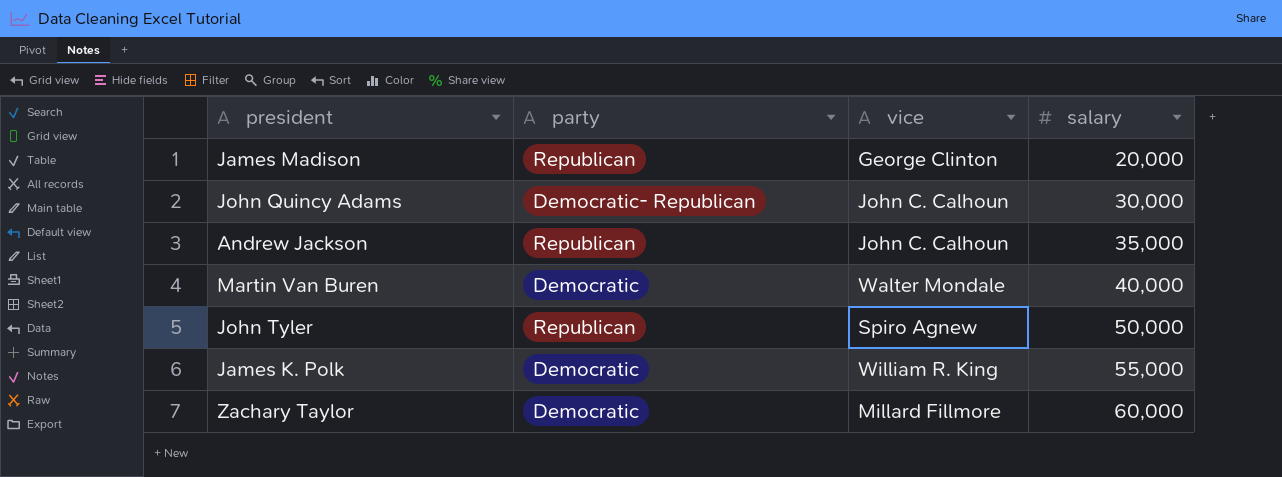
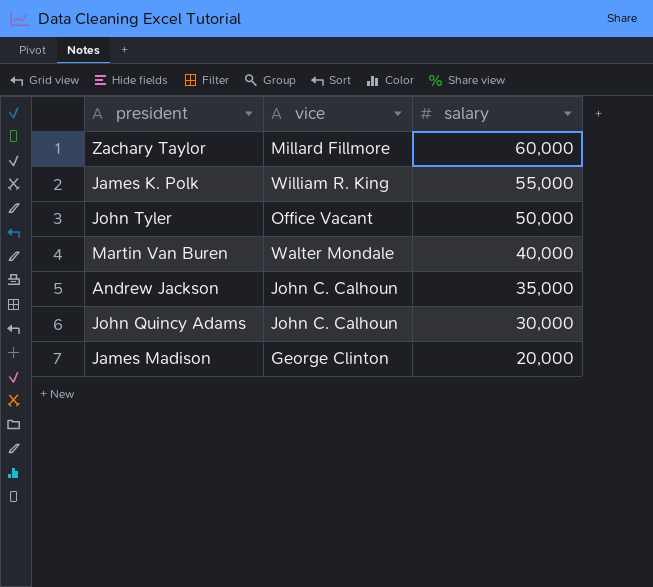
row order: salary ascending -> salary descending
column party | position: 2 -> none
John Tyler | vice: Spiro Agnew -> Office Vacant

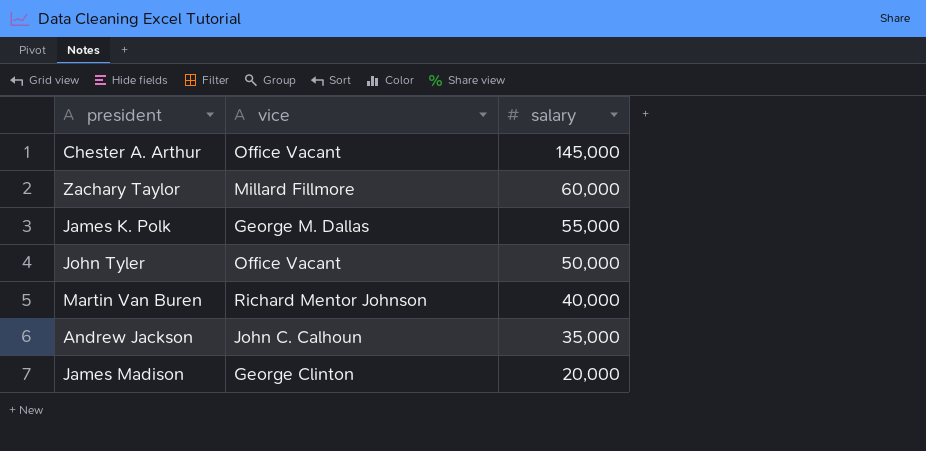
row John Quincy Adams: John C. Calhoun | 30,000 -> none
row Chester A. Arthur: none -> Office Vacant | 145,000
James K. Polk | vice: William R. King -> George M. Dallas
Martin Van Buren | vice: Walter Mondale -> Richard Mentor Johnson

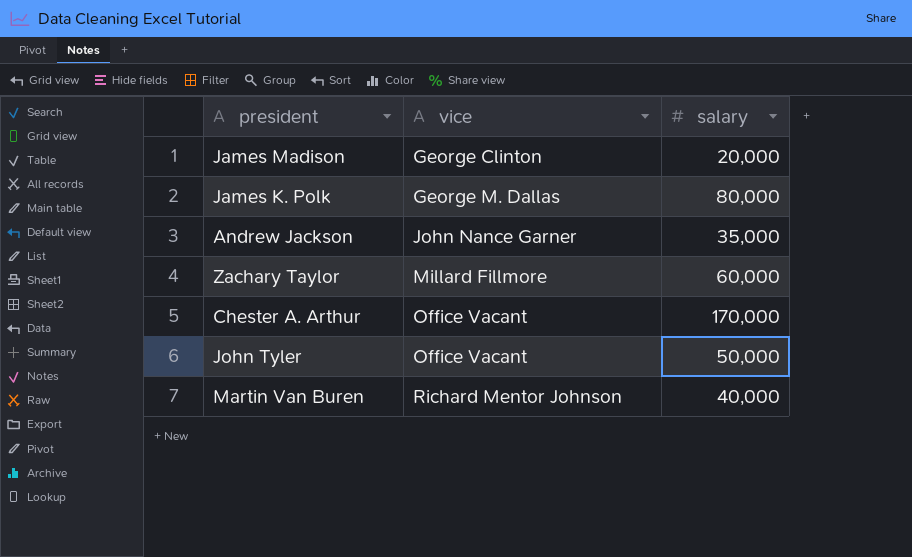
row order: salary descending -> vice ascending
James K. Polk | salary: 55,000 -> 80,000
Andrew Jackson | vice: John C. Calhoun -> John Nance Garner
Chester A. Arthur | salary: 145,000 -> 170,000

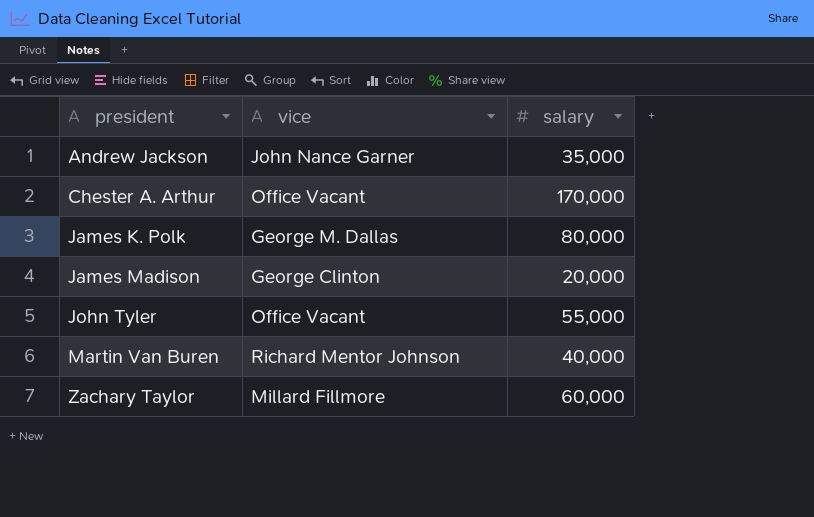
row order: vice ascending -> president ascending
John Tyler | salary: 50,000 -> 55,000

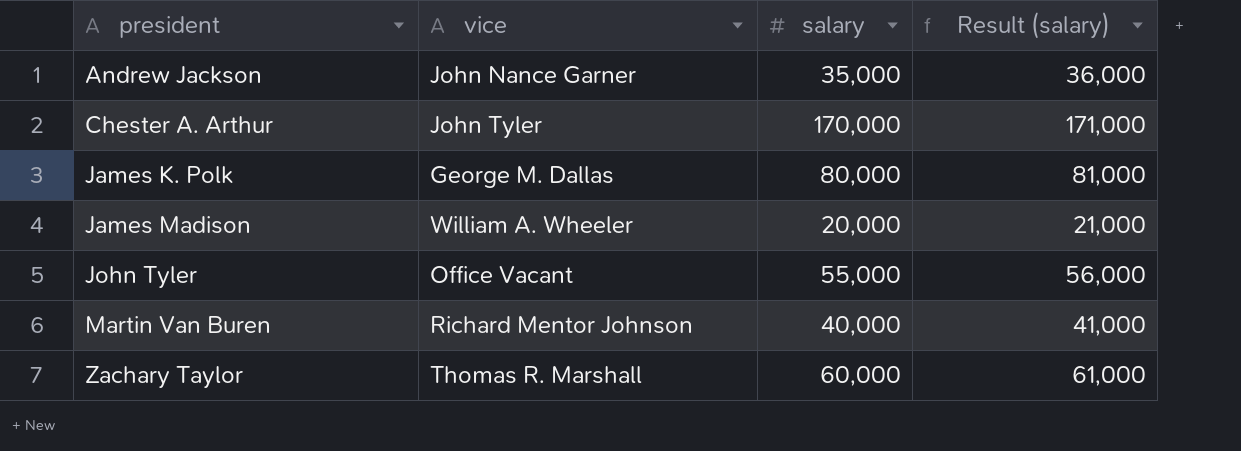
column Result (salary) | formula: none -> [salary] + 1000
Chester A. Arthur | vice: Office Vacant -> John Tyler
James Madison | vice: George Clinton -> William A. Wheeler
Zachary Taylor | vice: Millard Fillmore -> Thomas R. Marshall

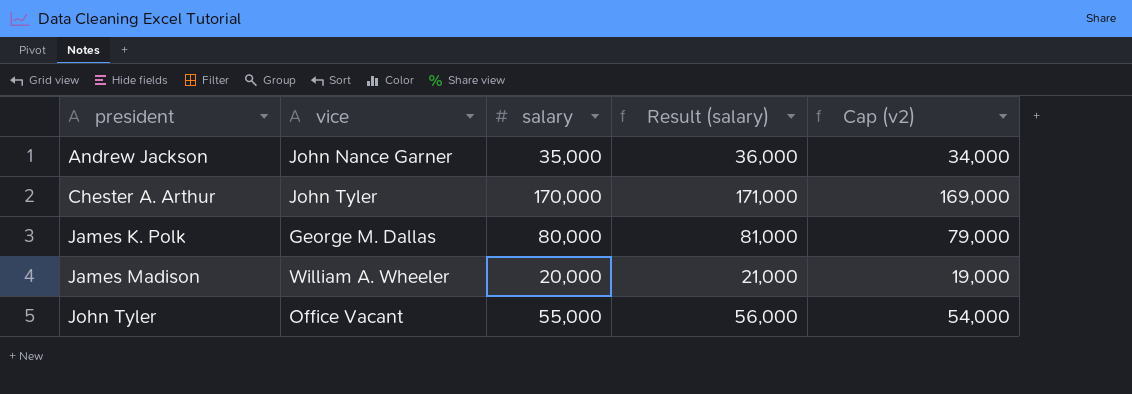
column Cap (v2) | formula: none -> [salary] - 1000
row Martin Van Buren: Richard Mentor Johnson | 40,000 | 41,000 -> none
row Zachary Taylor: Thomas R. Marshall | 60,000 | 61,000 -> none

